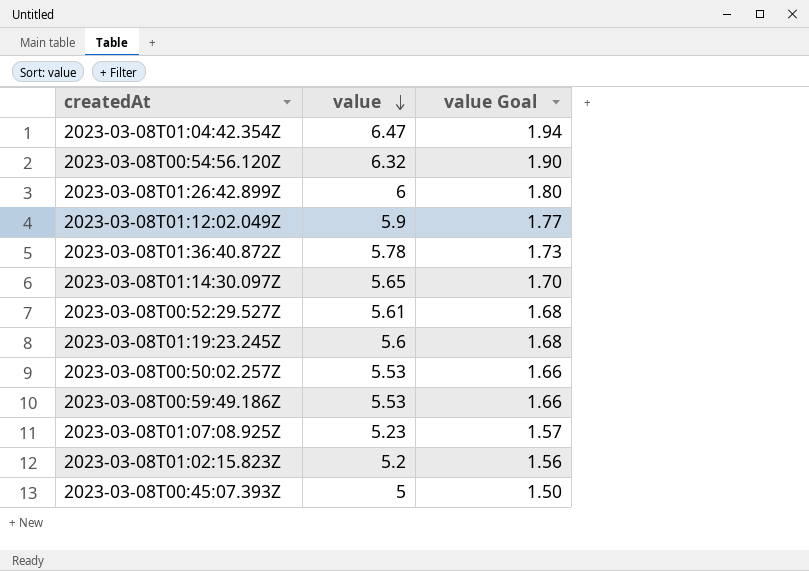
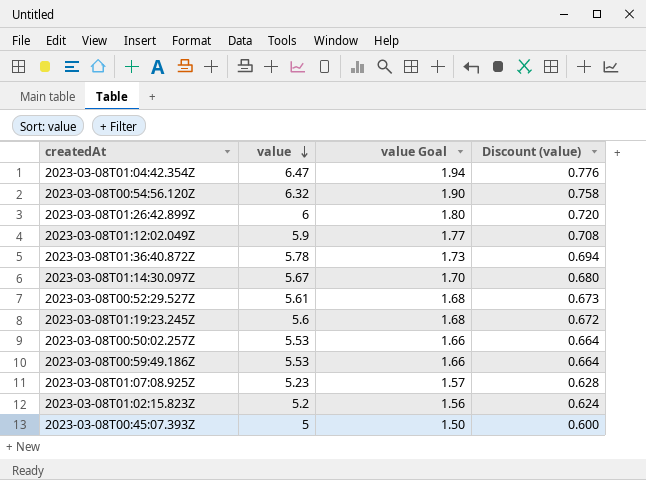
column Discount (value) | formula: none -> [value] * 0.12
2023-03-08T01:14:30.097Z | value: 5.65 -> 5.67

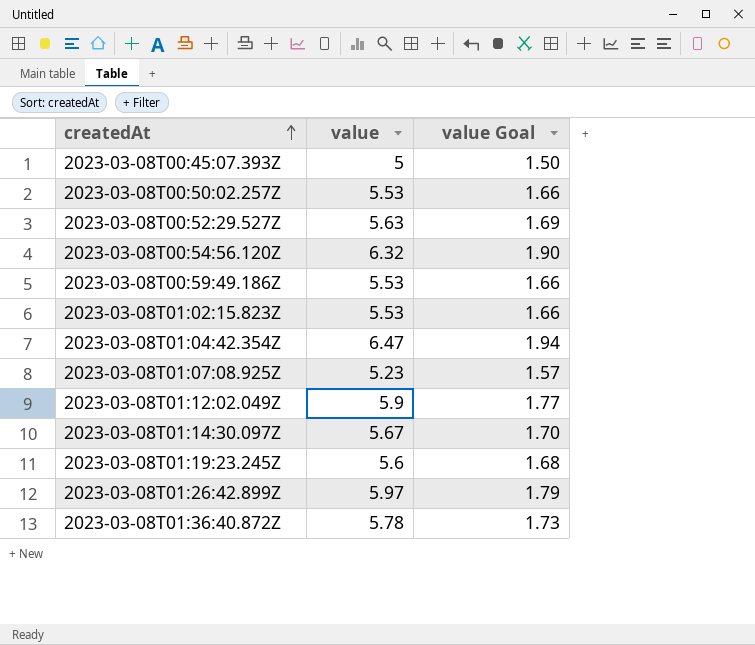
row order: value descending -> createdAt ascending
column Discount (value) | formula: [value] * 0.12 -> none
2023-03-08T00:52:29.527Z | value: 5.61 -> 5.63
2023-03-08T00:52:29.527Z | value Goal: 1.68 -> 1.69
2023-03-08T01:02:15.823Z | value: 5.2 -> 5.53
2023-03-08T01:02:15.823Z | value Goal: 1.56 -> 1.66
2023-03-08T01:26:42.899Z | value: 6 -> 5.97
2023-03-08T01:26:42.899Z | value Goal: 1.80 -> 1.79

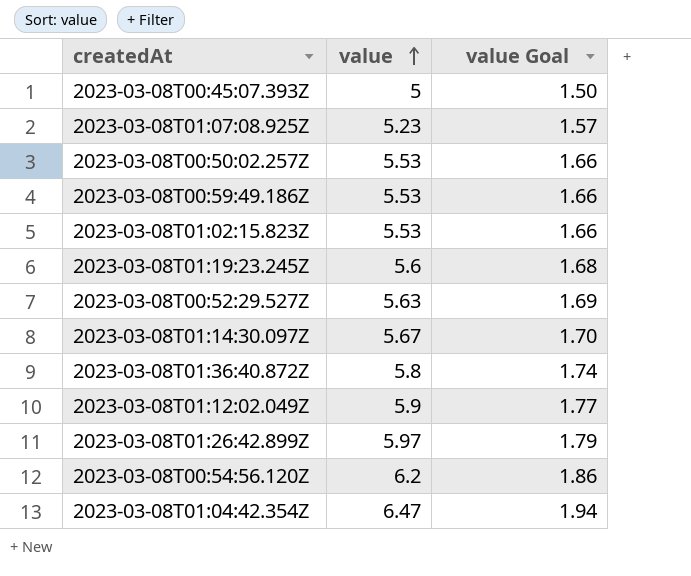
row order: createdAt ascending -> value ascending
2023-03-08T01:36:40.872Z | value: 5.78 -> 5.8
2023-03-08T01:36:40.872Z | value Goal: 1.73 -> 1.74
2023-03-08T00:54:56.120Z | value: 6.32 -> 6.2
2023-03-08T00:54:56.120Z | value Goal: 1.90 -> 1.86

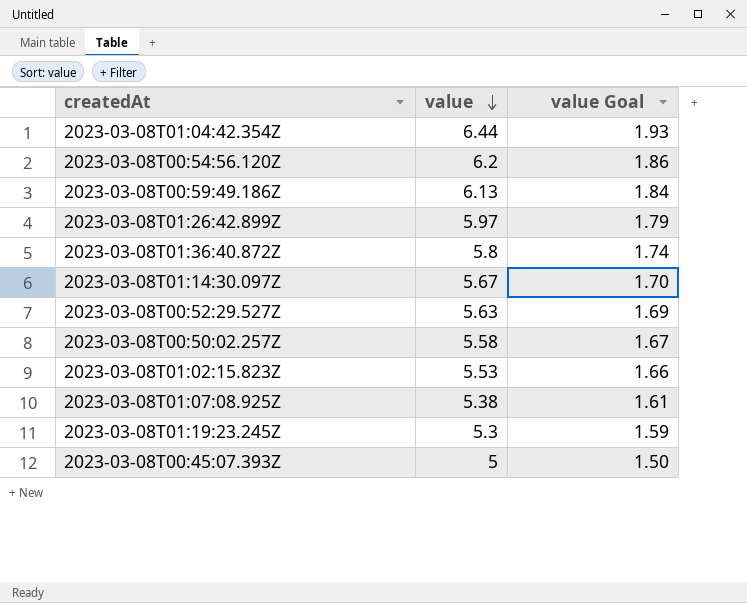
row order: value ascending -> value descending
row 2023-03-08T01:12:02.049Z: 5.9 | 1.77 -> none
2023-03-08T01:04:42.354Z | value: 6.47 -> 6.44
2023-03-08T01:04:42.354Z | value Goal: 1.94 -> 1.93
2023-03-08T00:59:49.186Z | value: 5.53 -> 6.13
2023-03-08T00:59:49.186Z | value Goal: 1.66 -> 1.84
2023-03-08T00:50:02.257Z | value: 5.53 -> 5.58
2023-03-08T00:50:02.257Z | value Goal: 1.66 -> 1.67
2023-03-08T01:07:08.925Z | value: 5.23 -> 5.38
2023-03-08T01:07:08.925Z | value Goal: 1.57 -> 1.61
2023-03-08T01:19:23.245Z | value: 5.6 -> 5.3
2023-03-08T01:19:23.245Z | value Goal: 1.68 -> 1.59

